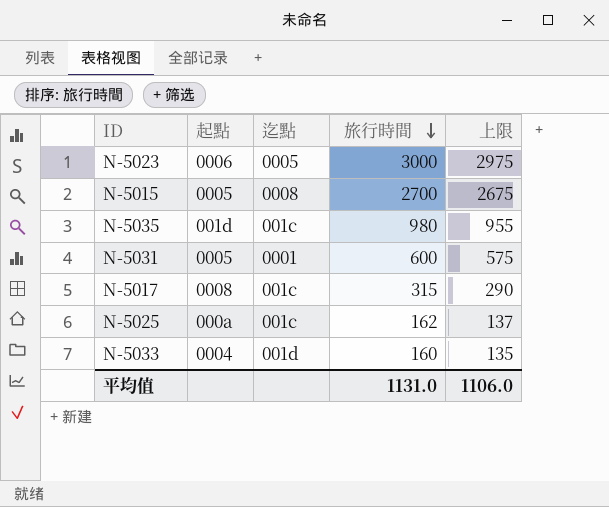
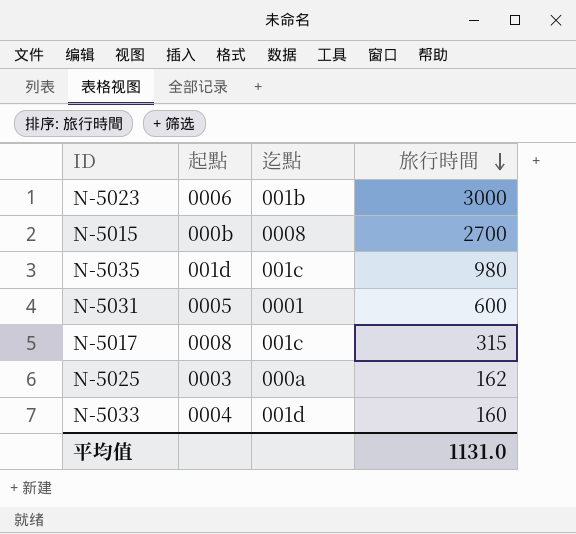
column 上限 | formula: [旅行時間] - 25 -> none
N-5023 | 迄點: 0005 -> 001b
N-5015 | 起點: 0005 -> 000b
N-5025 | 起點: 000a -> 0003
N-5025 | 迄點: 001c -> 000a

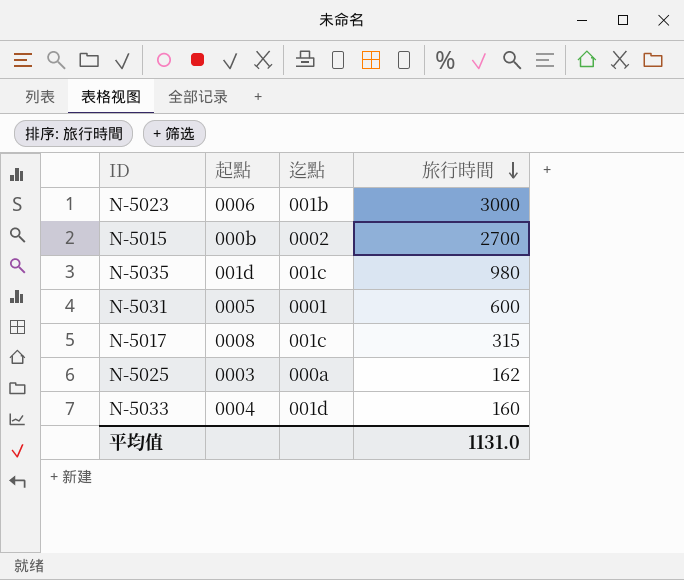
N-5015 | 迄點: 0008 -> 0002

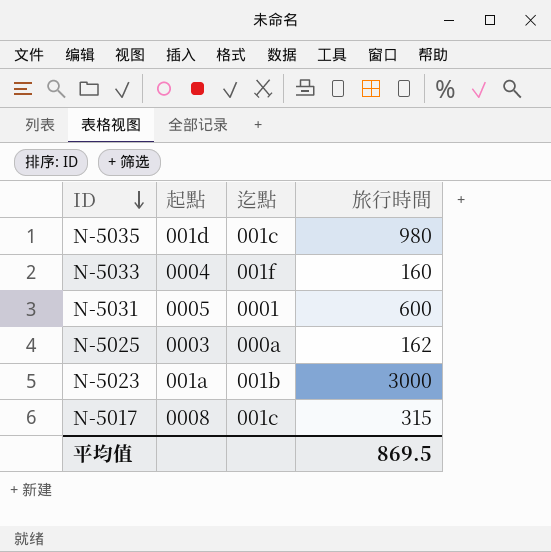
row order: 旅行時間 descending -> ID descending
row N-5015: 000b | 0002 | 2700 -> none
N-5033 | 迄點: 001d -> 001f
N-5023 | 起點: 0006 -> 001a
平均值 | 旅行時間: 1131.0 -> 869.5

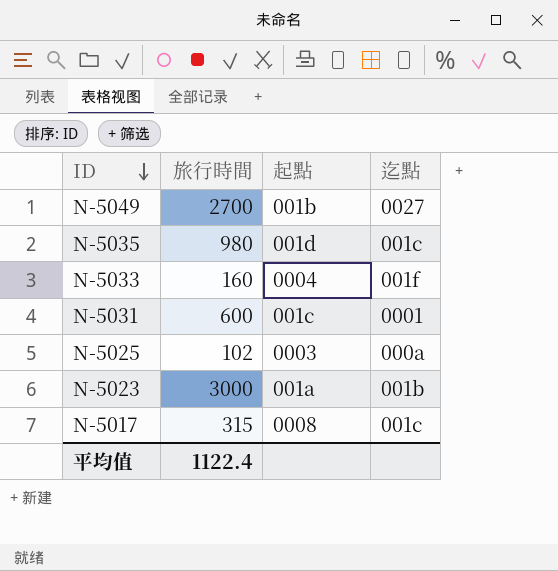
column 旅行時間 | position: 4 -> 2
row N-5049: none -> 2700 | 001b | 0027
N-5031 | 起點: 0005 -> 001c
N-5025 | 旅行時間: 162 -> 102
平均值 | 旅行時間: 869.5 -> 1122.4

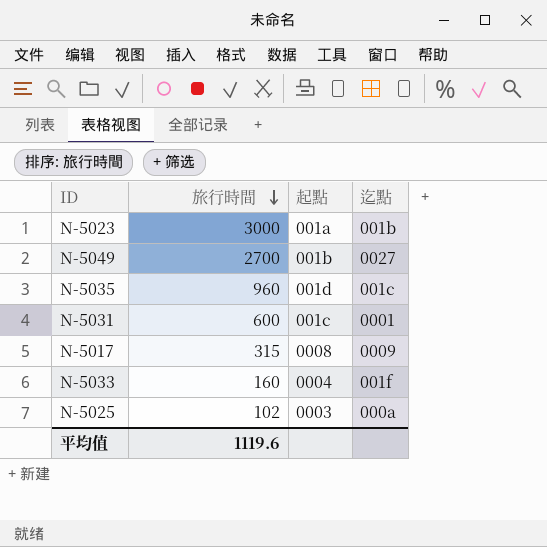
row order: ID descending -> 旅行時間 descending
N-5035 | 旅行時間: 980 -> 960
N-5017 | 迄點: 001c -> 0009
平均值 | 旅行時間: 1122.4 -> 1119.6

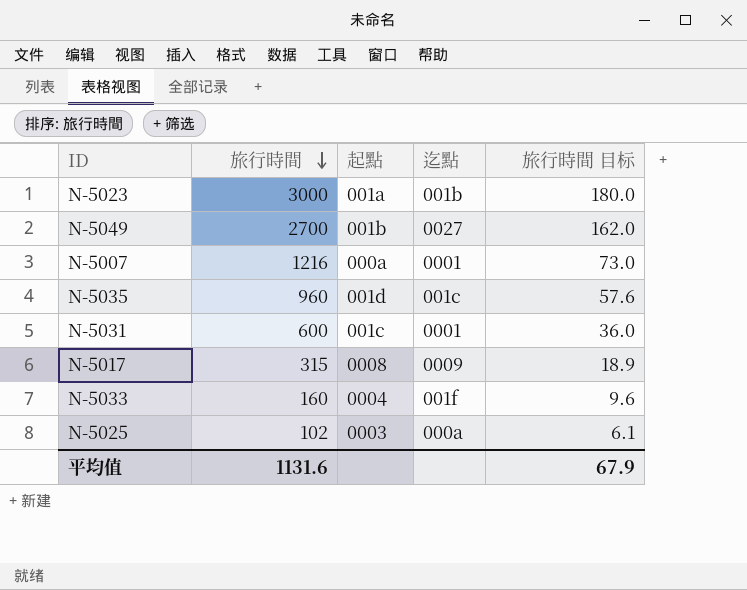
column 旅行時間 目标 | formula: none -> [旅行時間] * 0.06
row N-5007: none -> 1216 | 000a | 0001 | 73.0
平均值 | 旅行時間: 1119.6 -> 1131.6

